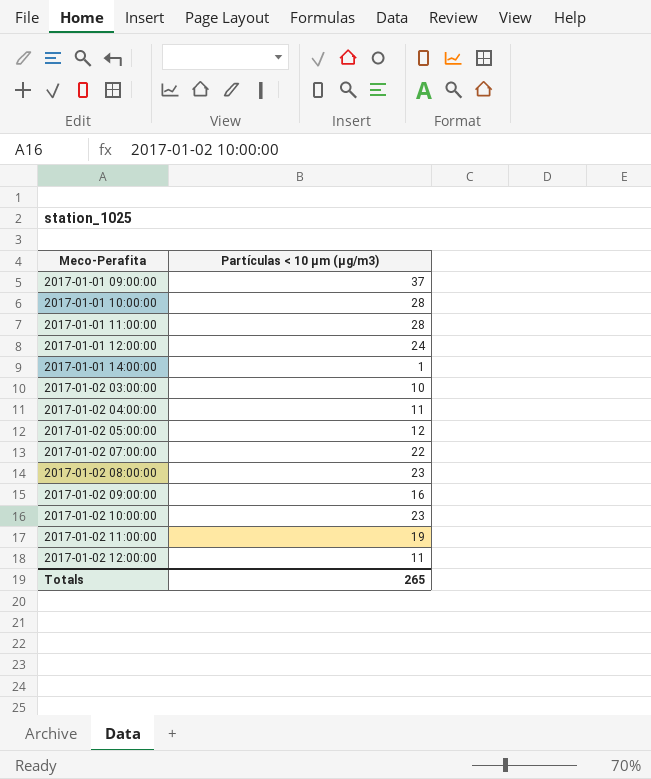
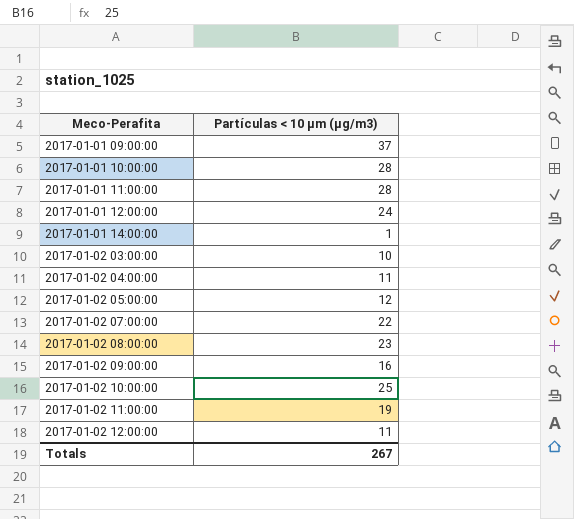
2017-01-02 10:00:00 | Partículas < 10 µm (µg/m3): 23 -> 25
Totals | Partículas < 10 µm (µg/m3): 265 -> 267

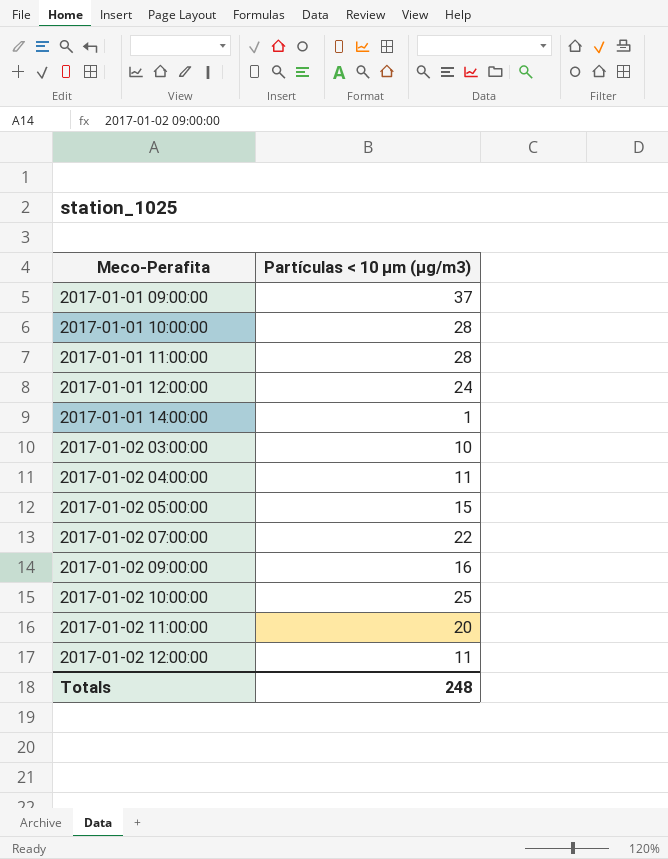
row 2017-01-02 08:00:00: 23 -> none
2017-01-02 05:00:00 | Partículas < 10 µm (µg/m3): 12 -> 15
2017-01-02 11:00:00 | Partículas < 10 µm (µg/m3): 19 -> 20
Totals | Partículas < 10 µm (µg/m3): 267 -> 248

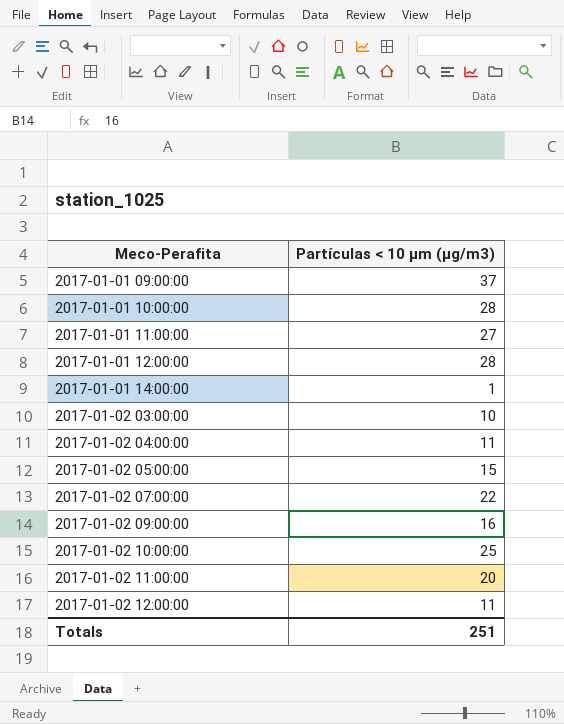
2017-01-01 11:00:00 | Partículas < 10 µm (µg/m3): 28 -> 27
2017-01-01 12:00:00 | Partículas < 10 µm (µg/m3): 24 -> 28
Totals | Partículas < 10 µm (µg/m3): 248 -> 251

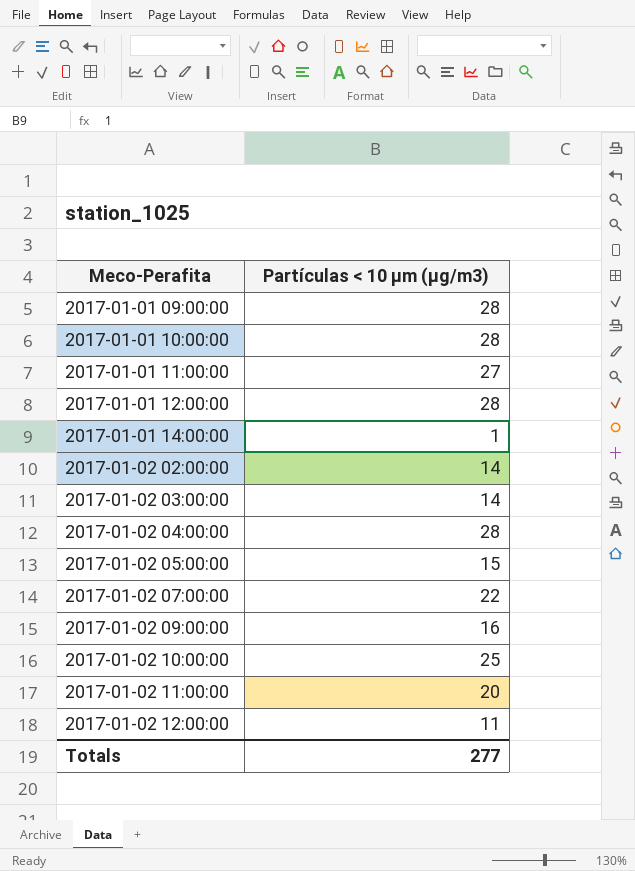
2017-01-01 09:00:00 | Partículas < 10 µm (µg/m3): 37 -> 28
row 2017-01-02 02:00:00: none -> 14
2017-01-02 03:00:00 | Partículas < 10 µm (µg/m3): 10 -> 14
2017-01-02 04:00:00 | Partículas < 10 µm (µg/m3): 11 -> 28
Totals | Partículas < 10 µm (µg/m3): 251 -> 277

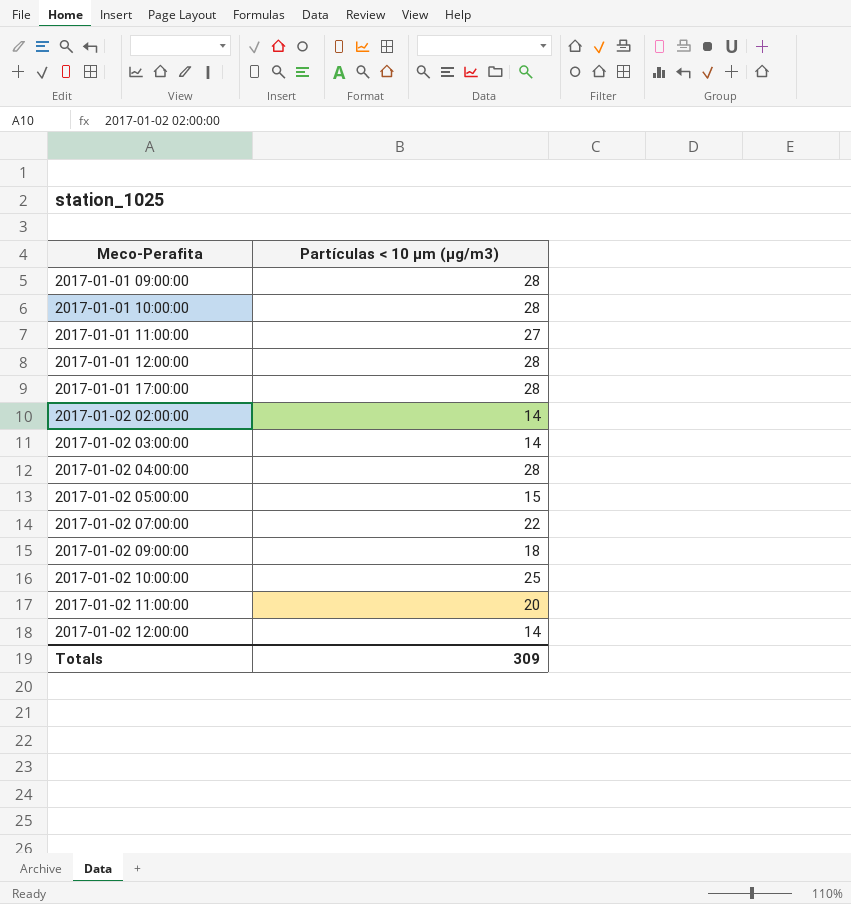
row 2017-01-01 14:00:00: 1 -> none
row 2017-01-01 17:00:00: none -> 28
2017-01-02 09:00:00 | Partículas < 10 µm (µg/m3): 16 -> 18
2017-01-02 12:00:00 | Partículas < 10 µm (µg/m3): 11 -> 14
Totals | Partículas < 10 µm (µg/m3): 277 -> 309

